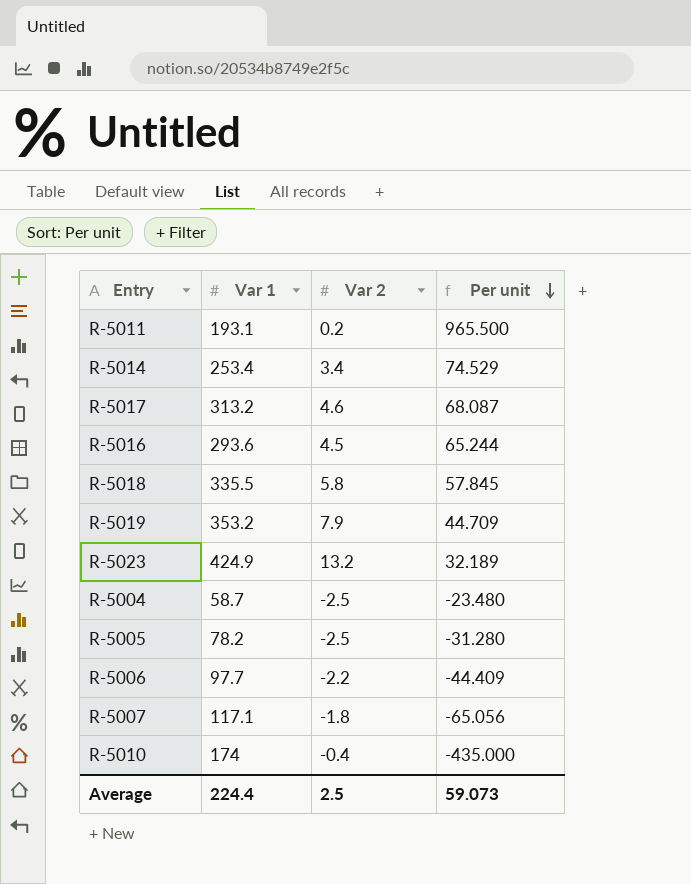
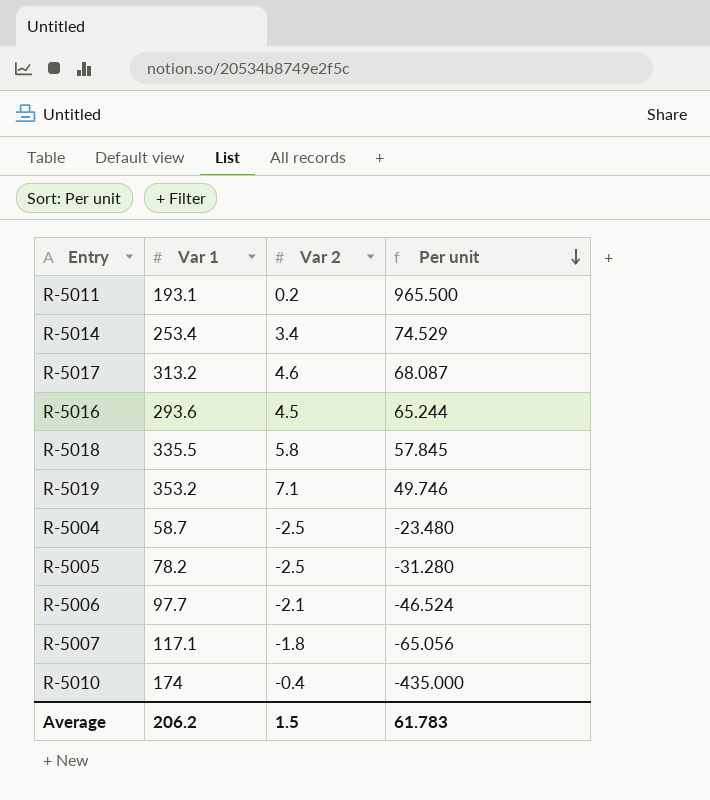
row R-5023: 424.9 | 13.2 | 32.189 -> none
R-5019 | Var 2: 7.9 -> 7.1
R-5019 | Per unit: 44.709 -> 49.746
R-5006 | Var 2: -2.2 -> -2.1
R-5006 | Per unit: -44.409 -> -46.524
Average | Var 1: 224.4 -> 206.2
Average | Var 2: 2.5 -> 1.5
Average | Per unit: 59.073 -> 61.783

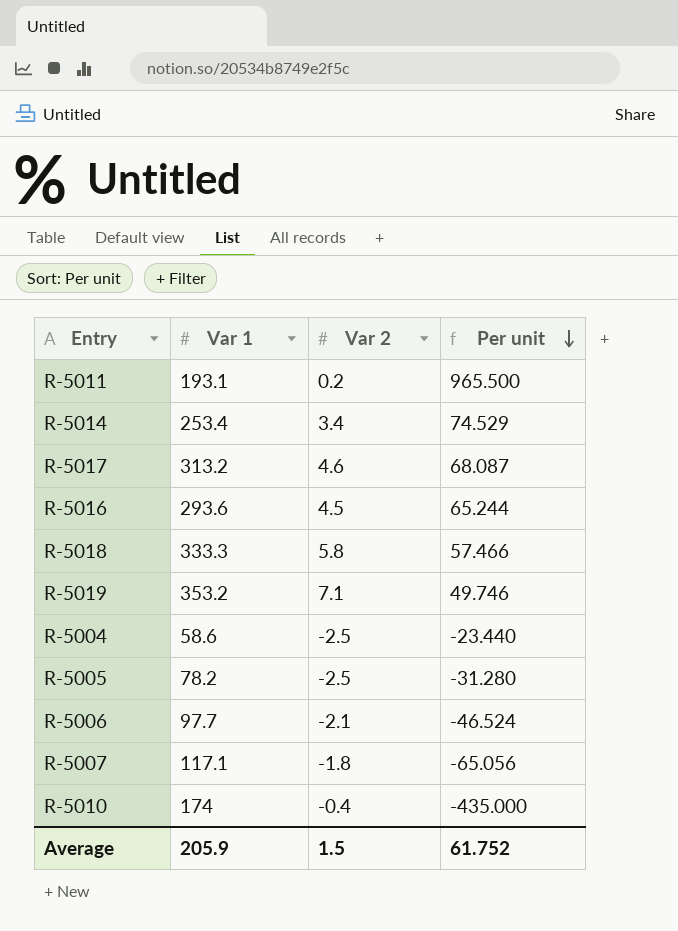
R-5018 | Var 1: 335.5 -> 333.3
R-5018 | Per unit: 57.845 -> 57.466
R-5004 | Var 1: 58.7 -> 58.6
R-5004 | Per unit: -23.480 -> -23.440
Average | Var 1: 206.2 -> 205.9
Average | Per unit: 61.783 -> 61.752

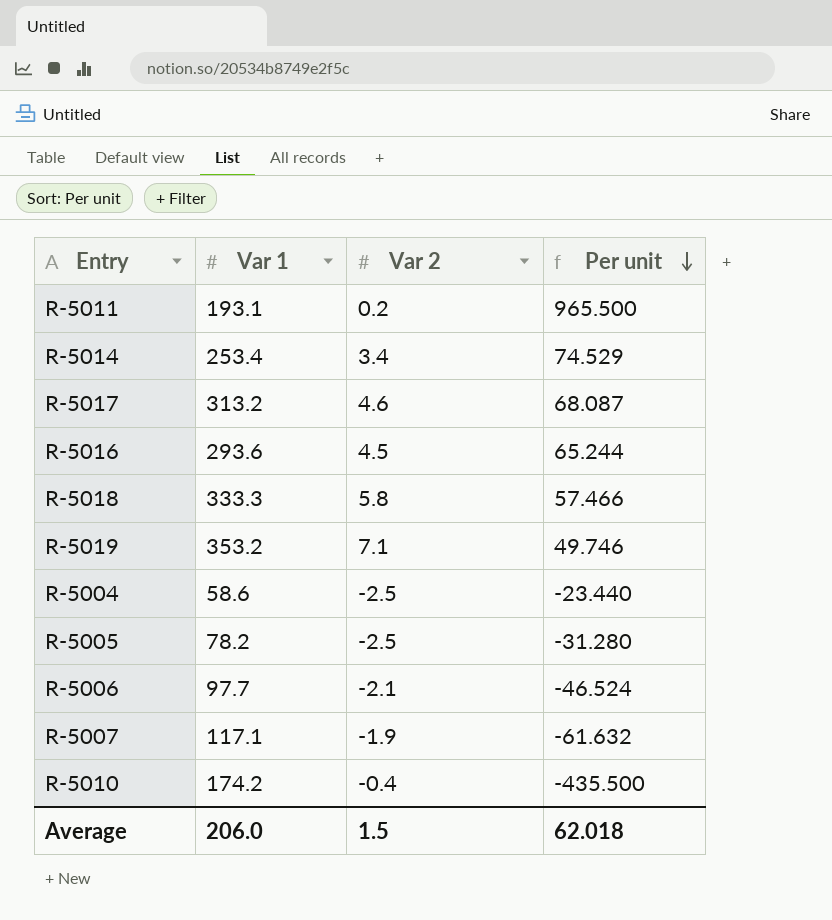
R-5007 | Var 2: -1.8 -> -1.9
R-5007 | Per unit: -65.056 -> -61.632
R-5010 | Var 1: 174 -> 174.2
R-5010 | Per unit: -435.000 -> -435.500
Average | Var 1: 205.9 -> 206.0
Average | Per unit: 61.752 -> 62.018

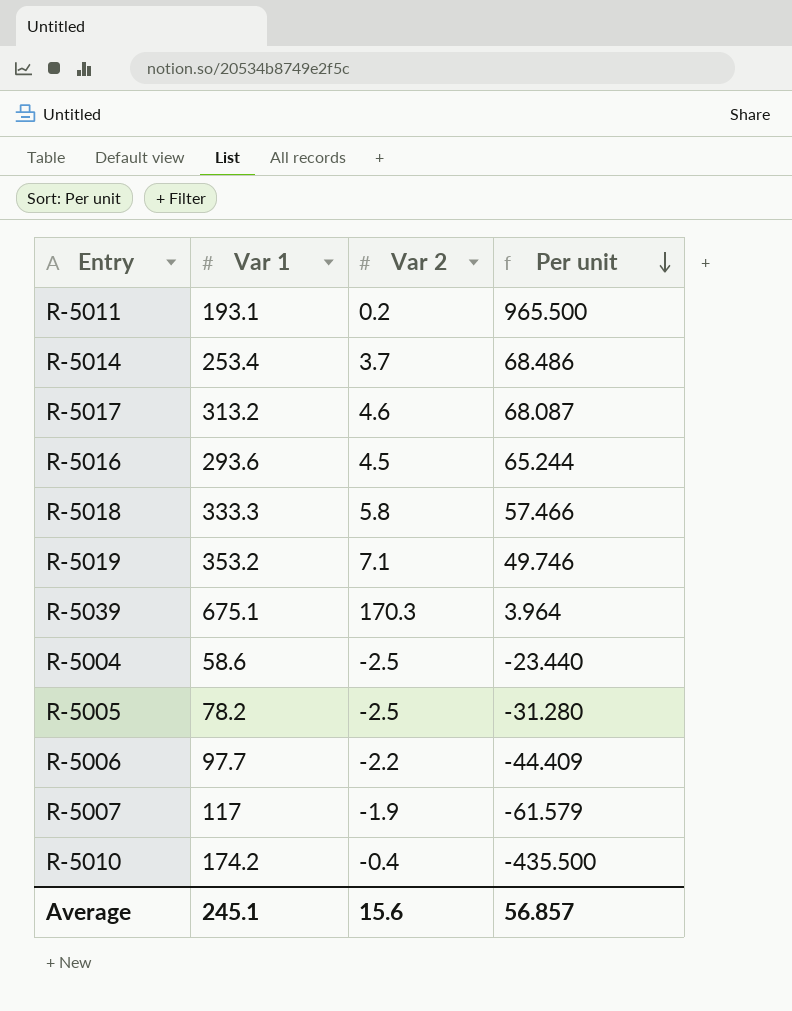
R-5014 | Var 2: 3.4 -> 3.7
R-5014 | Per unit: 74.529 -> 68.486
row R-5039: none -> 675.1 | 170.3 | 3.964
R-5006 | Var 2: -2.1 -> -2.2
R-5006 | Per unit: -46.524 -> -44.409
R-5007 | Var 1: 117.1 -> 117
R-5007 | Per unit: -61.632 -> -61.579
Average | Var 1: 206.0 -> 245.1
Average | Var 2: 1.5 -> 15.6
Average | Per unit: 62.018 -> 56.857

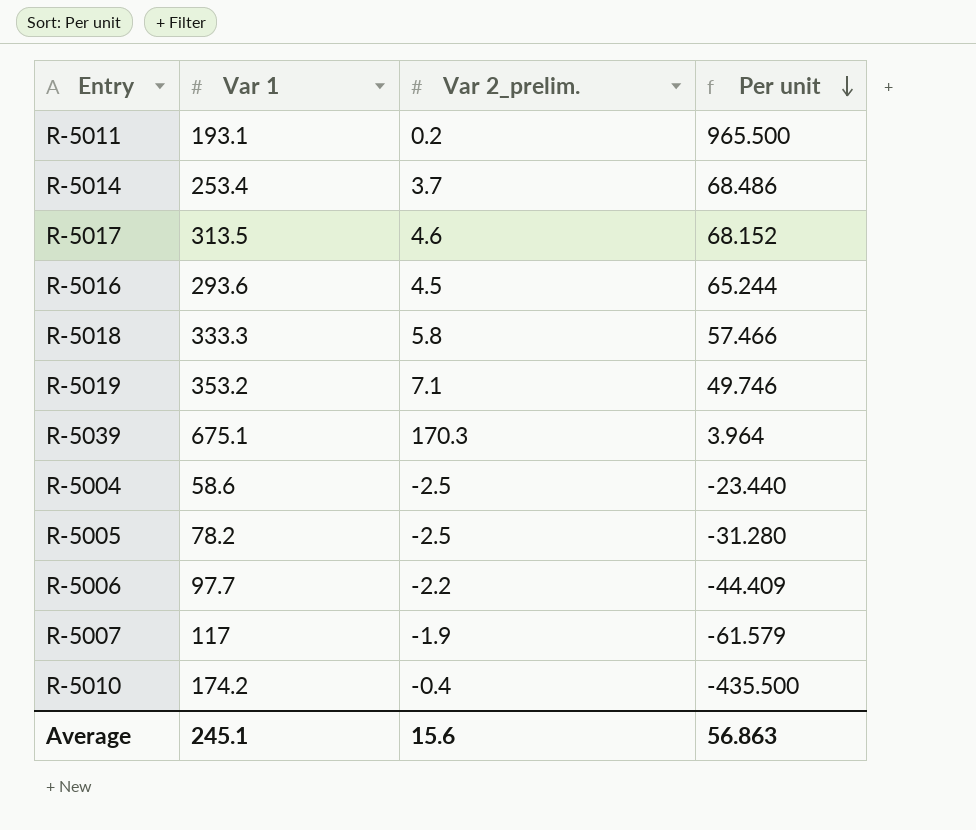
column name: Var 2 -> Var 2_prelim.
R-5017 | Var 1: 313.2 -> 313.5
R-5017 | Per unit: 68.087 -> 68.152
Average | Per unit: 56.857 -> 56.863

